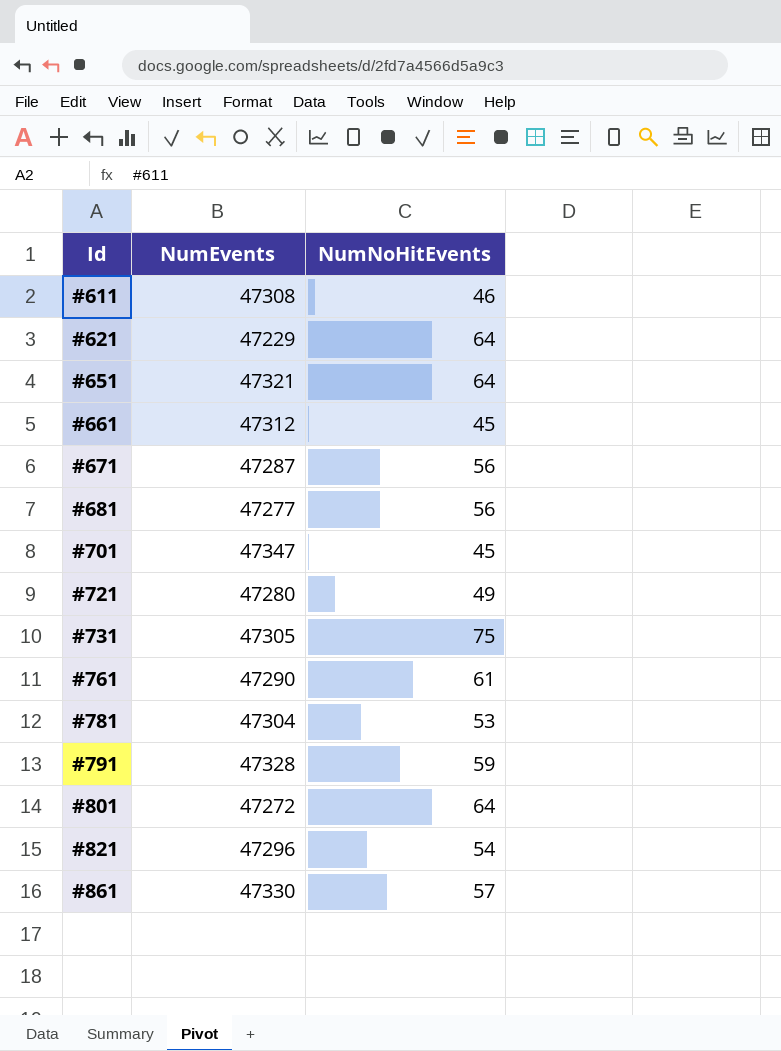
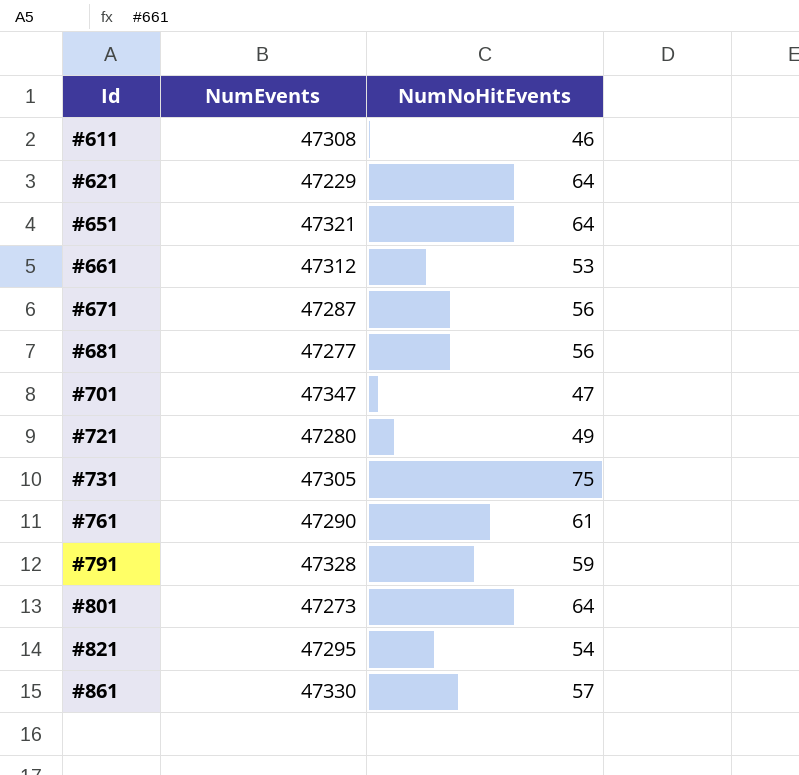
row #781: 47304 | 53 -> none
#661 | NumNoHitEvents: 45 -> 53
#701 | NumNoHitEvents: 45 -> 47
#801 | NumEvents: 47272 -> 47273
#821 | NumEvents: 47296 -> 47295

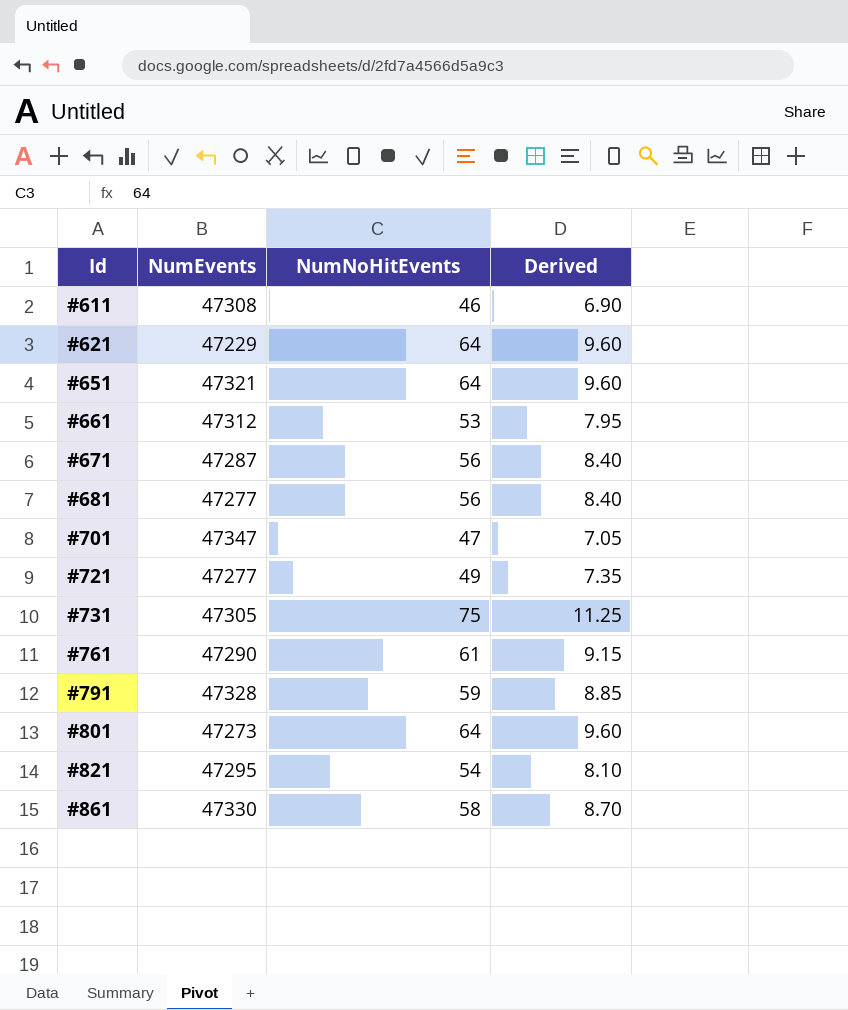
column Derived | formula: none -> [NumNoHitEvents] * 0.15
#721 | NumEvents: 47280 -> 47277
#861 | NumNoHitEvents: 57 -> 58

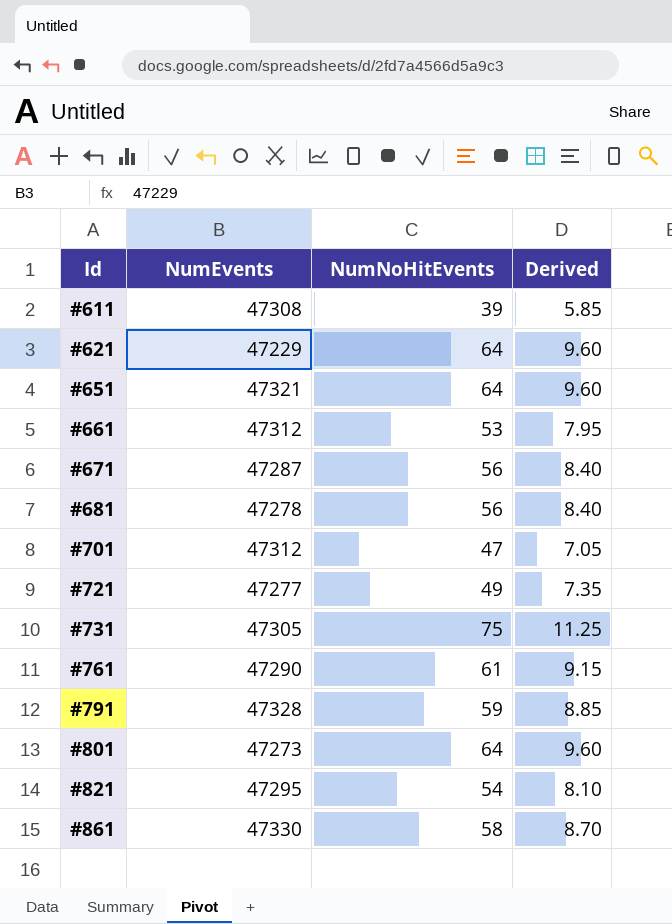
#611 | NumNoHitEvents: 46 -> 39
#611 | Derived: 6.90 -> 5.85
#681 | NumEvents: 47277 -> 47278
#701 | NumEvents: 47347 -> 47312

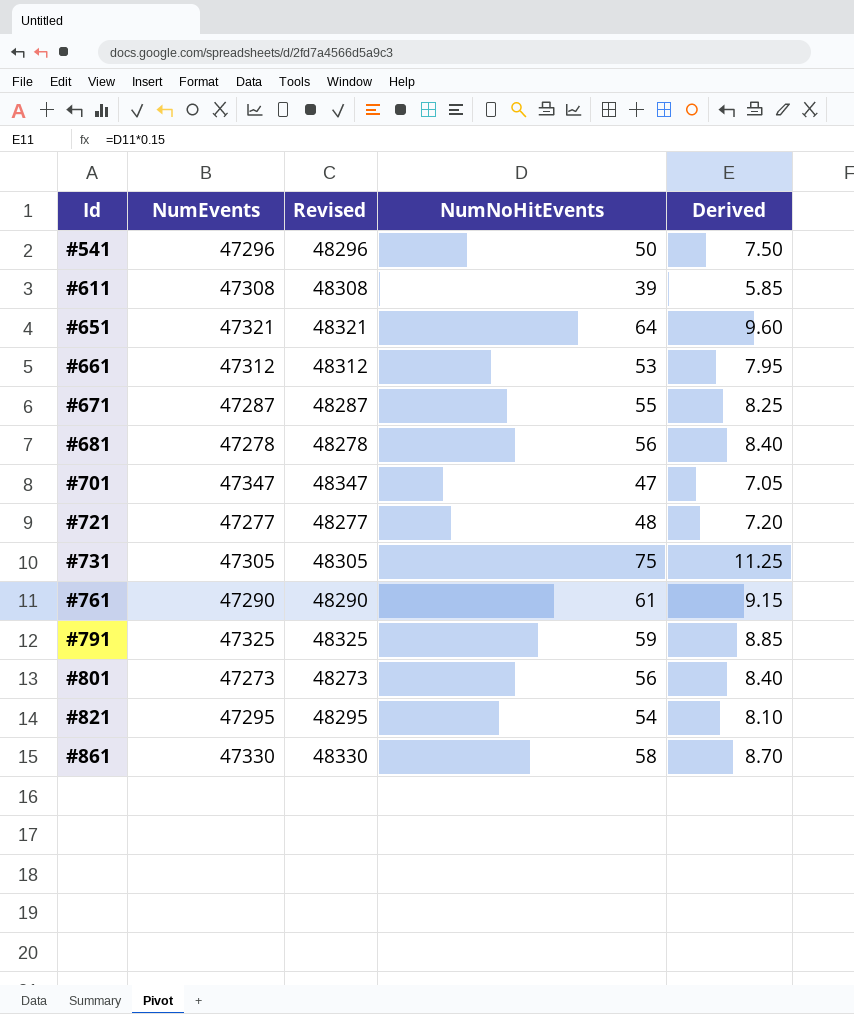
column Revised | formula: none -> [NumEvents] + 1000
row #621: 47229 | 64 | 9.60 -> none
row #541: none -> 47296 | 48296 | 50 | 7.50
#671 | NumNoHitEvents: 56 -> 55
#671 | Derived: 8.40 -> 8.25
#701 | NumEvents: 47312 -> 47347
#721 | NumNoHitEvents: 49 -> 48
#721 | Derived: 7.35 -> 7.20
#791 | NumEvents: 47328 -> 47325
#801 | NumNoHitEvents: 64 -> 56
#801 | Derived: 9.60 -> 8.40

